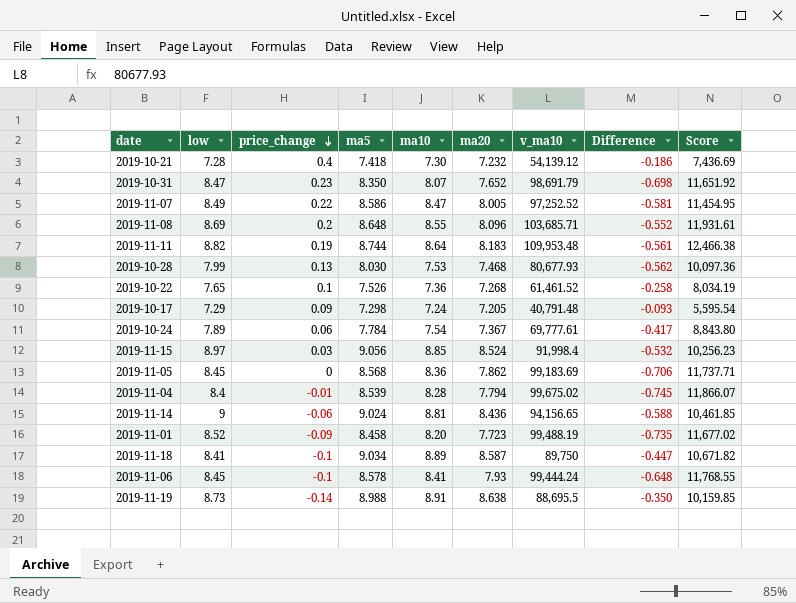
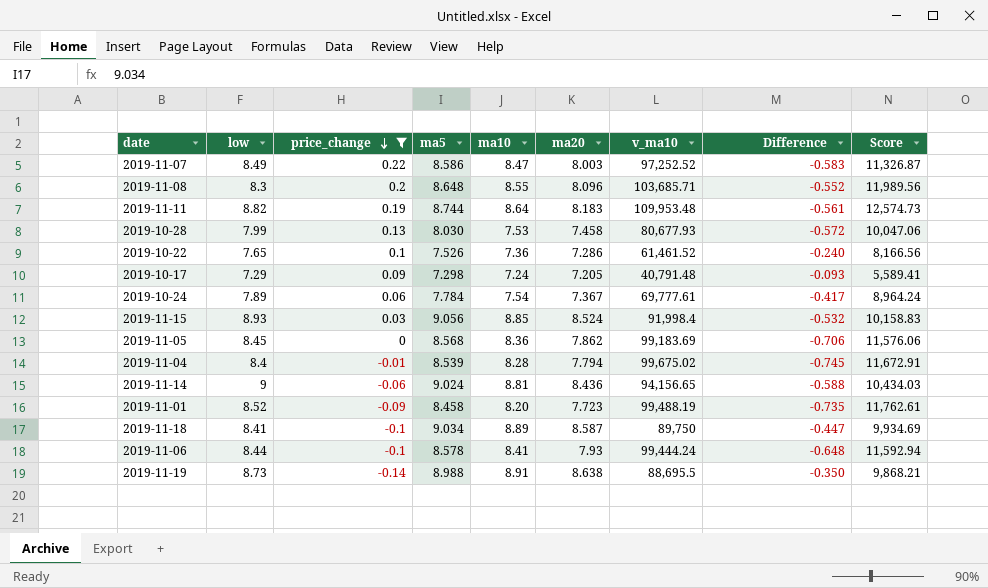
filter: none -> price_change <= 0.22
column Score | formula: [v_ma10] / [low] -> [v_ma10] / [ma5]
2019-11-07 | ma20: 8.005 -> 8.003
2019-11-07 | Difference: -0.581 -> -0.583
2019-11-08 | low: 8.69 -> 8.3
2019-10-28 | ma20: 7.468 -> 7.458
2019-10-28 | Difference: -0.562 -> -0.572
2019-10-22 | ma20: 7.268 -> 7.286
2019-10-22 | Difference: -0.258 -> -0.240
2019-11-15 | low: 8.97 -> 8.93
2019-11-06 | low: 8.45 -> 8.44

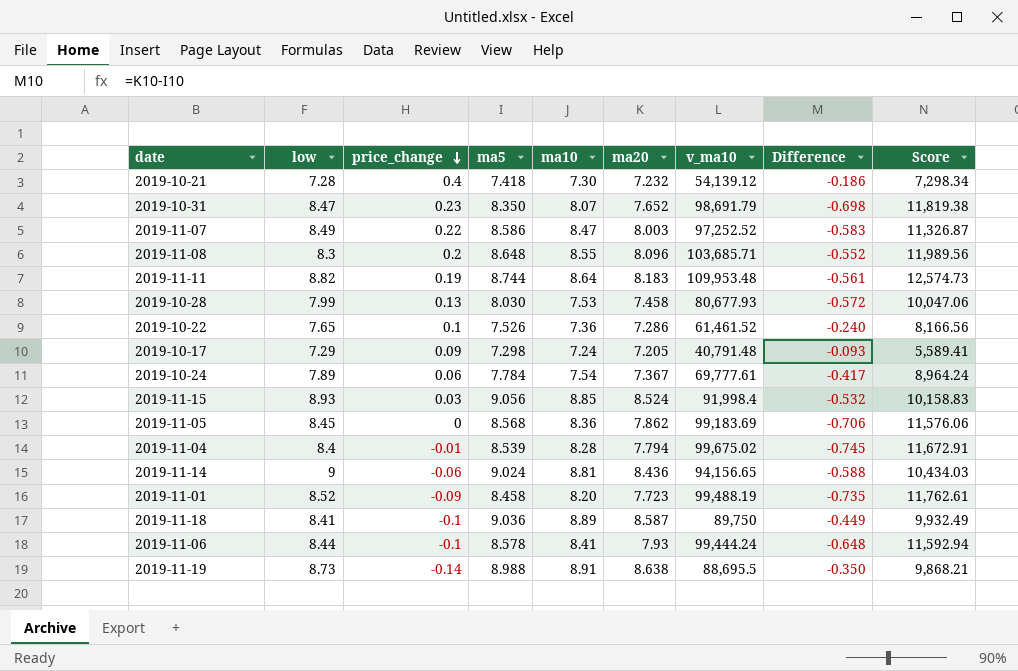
filter: price_change <= 0.22 -> none
2019-11-18 | ma5: 9.034 -> 9.036
2019-11-18 | Difference: -0.447 -> -0.449
2019-11-18 | Score: 9,934.69 -> 9,932.49

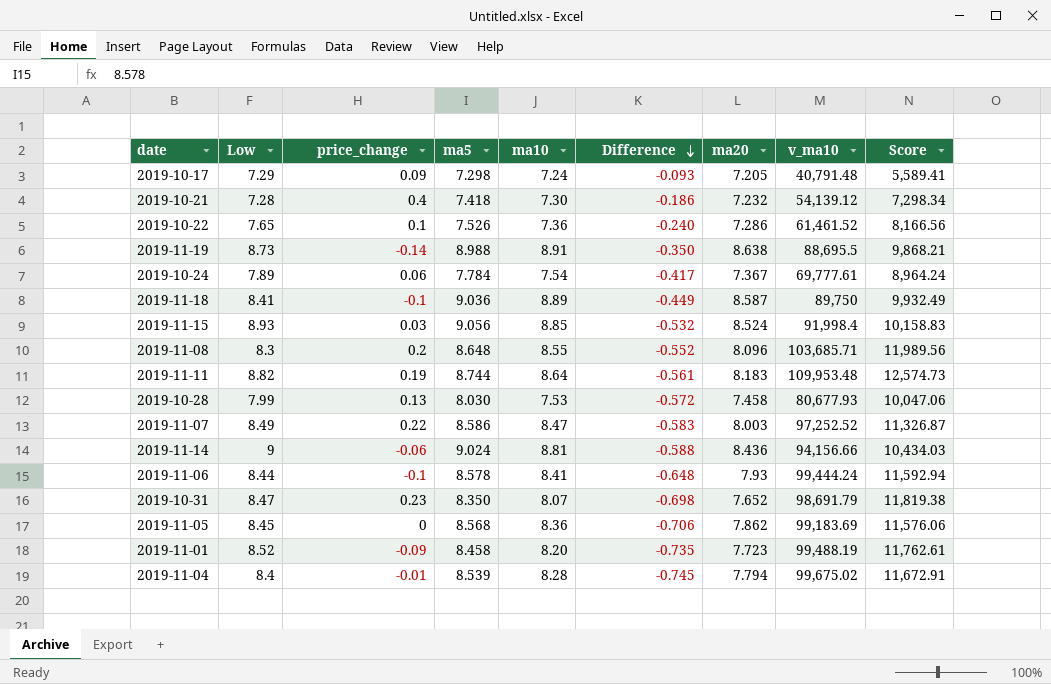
row order: price_change descending -> Difference descending
column name: low -> Low
column Difference | position: 8 -> 6
2019-11-14 | v_ma10: 94,156.65 -> 94,156.66

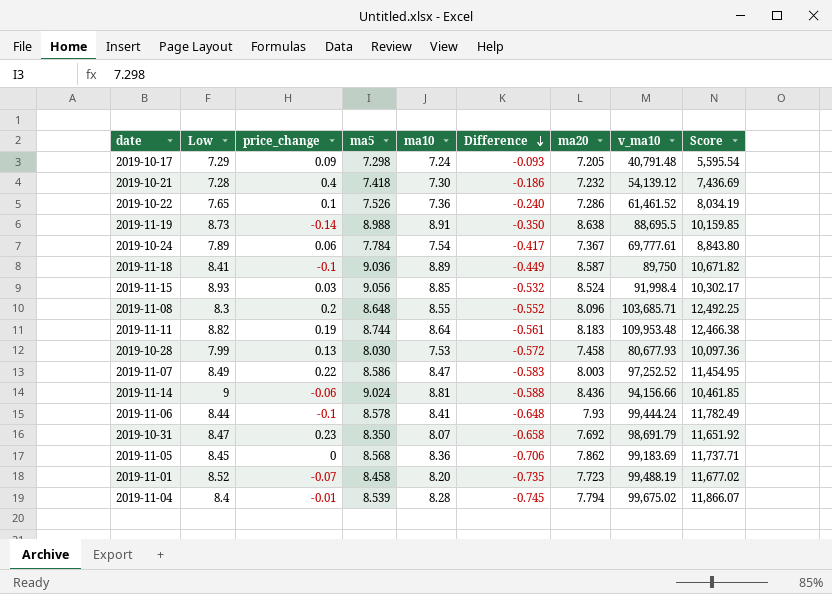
column Score | formula: [v_ma10] / [ma5] -> [v_ma10] / [Low]
2019-10-31 | Difference: -0.698 -> -0.658
2019-10-31 | ma20: 7.652 -> 7.692
2019-11-01 | price_change: -0.09 -> -0.07

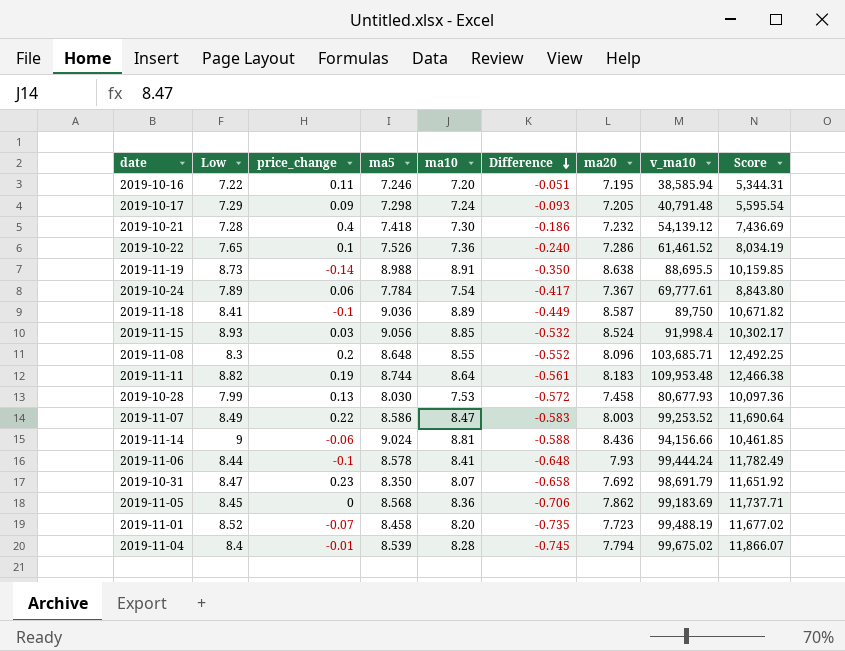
row 2019-10-16: none -> 7.22 | 0.11 | 7.246 | 7.20 | -0.051 | 7.195 | 38,585.94 | 5,344.31
2019-11-07 | v_ma10: 97,252.52 -> 99,253.52
2019-11-07 | Score: 11,454.95 -> 11,690.64

